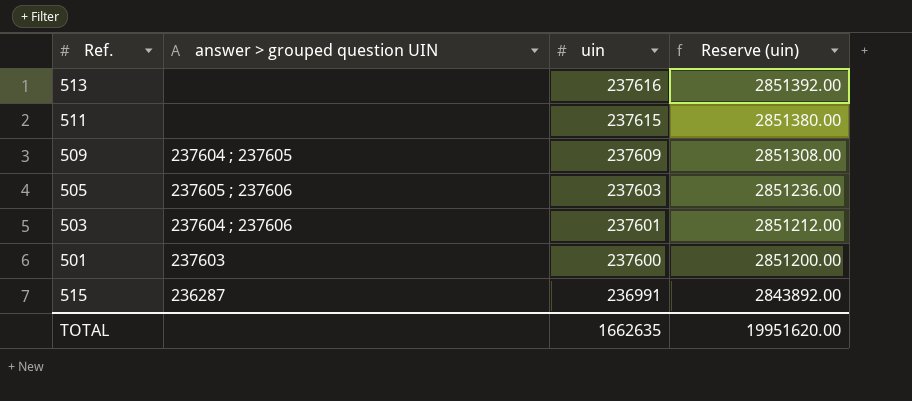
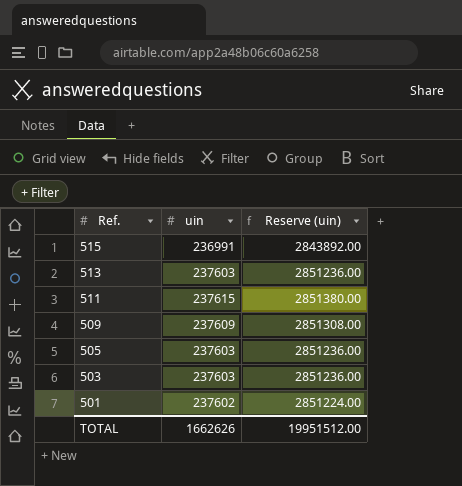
row order: uin descending -> Ref. descending
column answer > grouped question UIN | position: 2 -> none
513 | uin: 237616 -> 237603
513 | Reserve (uin): 2851392.00 -> 2851236.00
503 | uin: 237601 -> 237603
503 | Reserve (uin): 2851212.00 -> 2851236.00
501 | uin: 237600 -> 237602
501 | Reserve (uin): 2851200.00 -> 2851224.00
TOTAL | uin: 1662635 -> 1662626
TOTAL | Reserve (uin): 19951620.00 -> 19951512.00

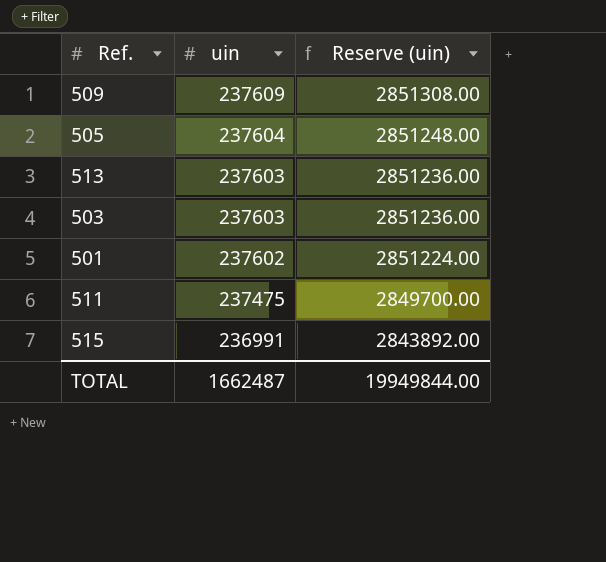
row order: Ref. descending -> uin descending
505 | uin: 237603 -> 237604
505 | Reserve (uin): 2851236.00 -> 2851248.00
511 | uin: 237615 -> 237475
511 | Reserve (uin): 2851380.00 -> 2849700.00
TOTAL | uin: 1662626 -> 1662487
TOTAL | Reserve (uin): 19951512.00 -> 19949844.00

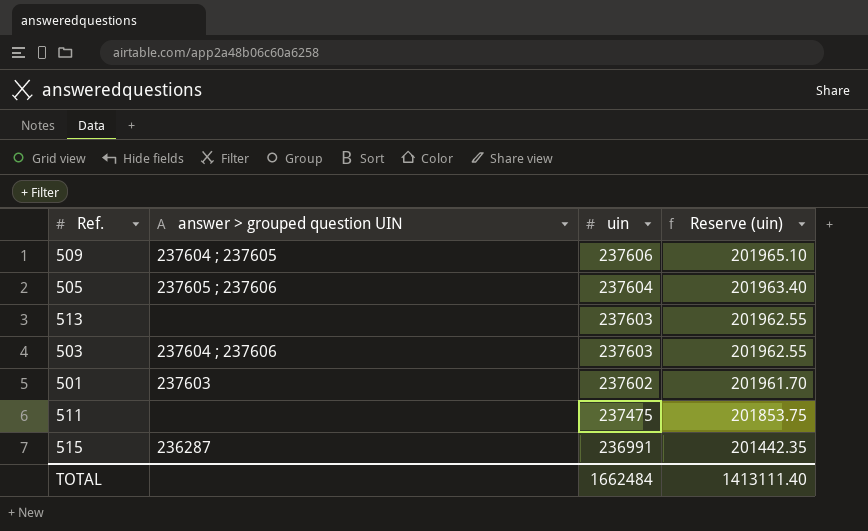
column answer > grouped question UIN | position: none -> 2
column Reserve (uin) | formula: [uin] * 12 -> [uin] * 0.85
509 | uin: 237609 -> 237606
TOTAL | uin: 1662487 -> 1662484
TOTAL | Reserve (uin): 19949844.00 -> 1413111.40

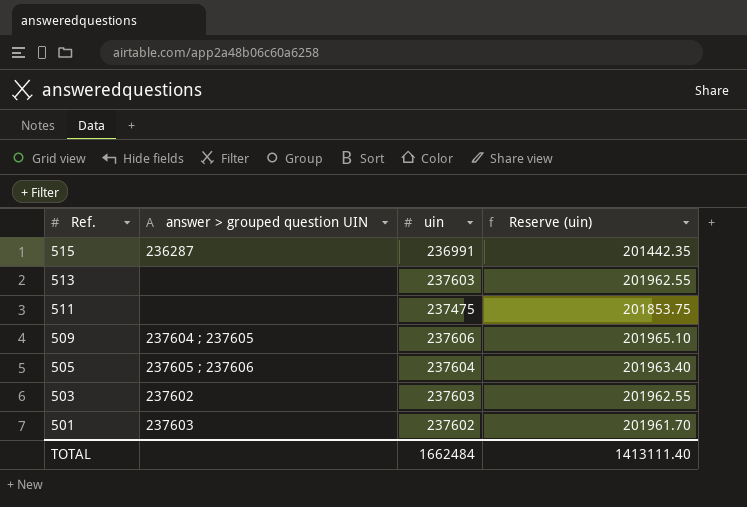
row order: uin descending -> Ref. descending
503 | answer > grouped question UIN: 237604 ; 237606 -> 237602

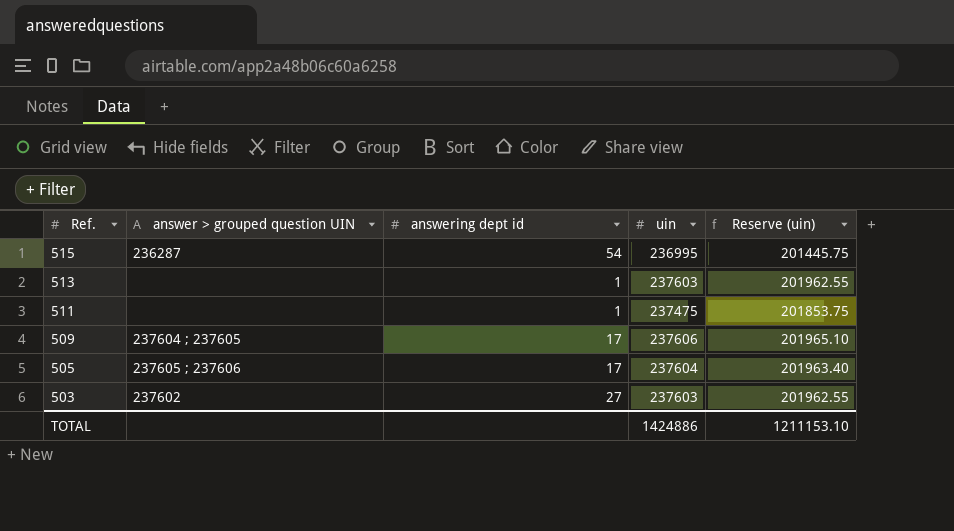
column answering dept id | position: none -> 3
row 501: 237603 | 237602 | 201961.70 -> none
515 | uin: 236991 -> 236995
515 | Reserve (uin): 201442.35 -> 201445.75
TOTAL | uin: 1662484 -> 1424886
TOTAL | Reserve (uin): 1413111.40 -> 1211153.10

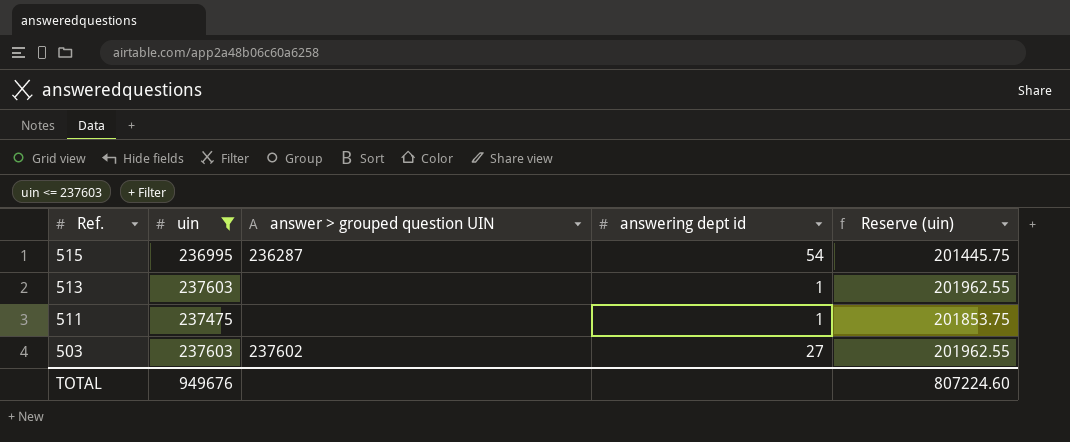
filter: none -> uin <= 237603
column uin | position: 4 -> 2
TOTAL | uin: 1424886 -> 949676
TOTAL | Reserve (uin): 1211153.10 -> 807224.60

